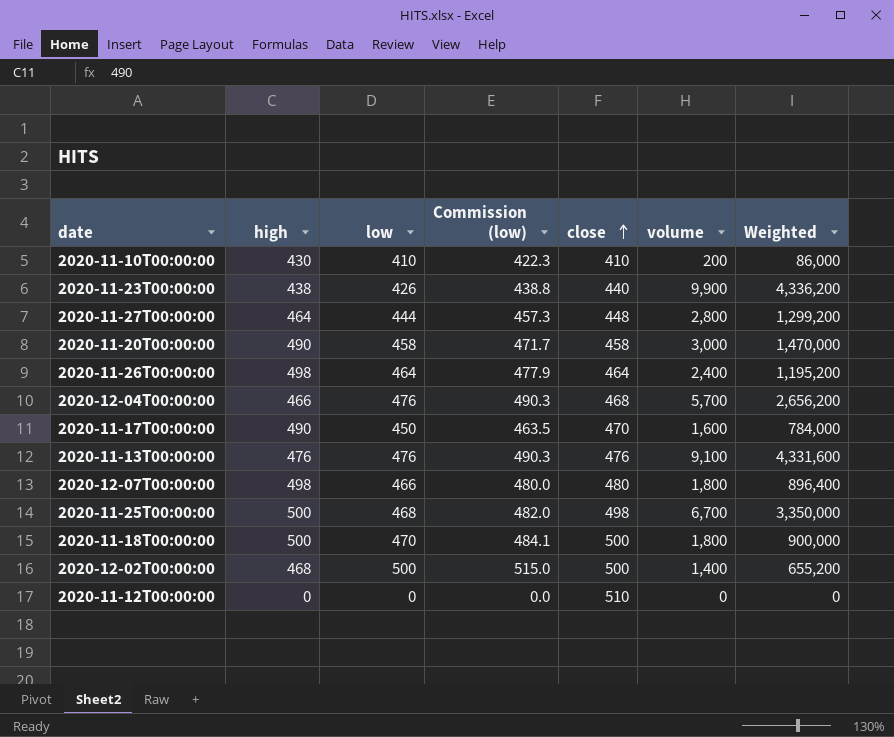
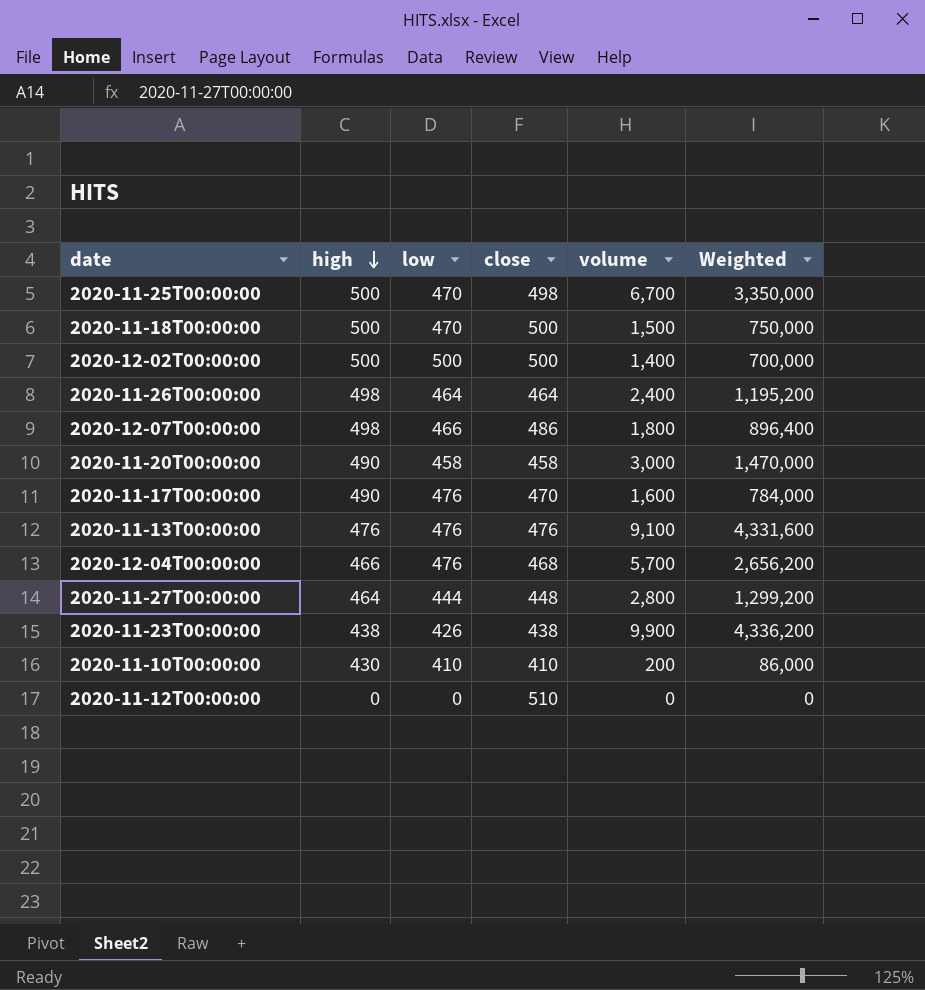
row order: close ascending -> high descending
column Commission (low) | formula: [low] * 1.03 -> none
2020-11-25T00:00:00 | low: 468 -> 470
2020-11-18T00:00:00 | volume: 1,800 -> 1,500
2020-11-18T00:00:00 | Weighted: 900,000 -> 750,000
2020-12-02T00:00:00 | high: 468 -> 500
2020-12-02T00:00:00 | Weighted: 655,200 -> 700,000
2020-12-07T00:00:00 | close: 480 -> 486
2020-11-17T00:00:00 | low: 450 -> 476
2020-11-23T00:00:00 | close: 440 -> 438

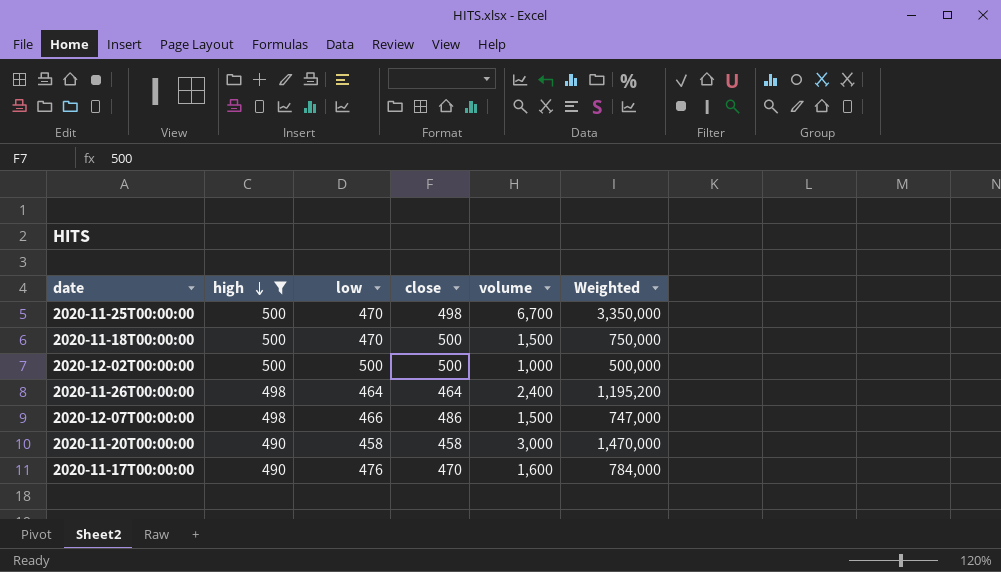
filter: none -> high >= 490
2020-12-02T00:00:00 | volume: 1,400 -> 1,000
2020-12-02T00:00:00 | Weighted: 700,000 -> 500,000
2020-12-07T00:00:00 | volume: 1,800 -> 1,500
2020-12-07T00:00:00 | Weighted: 896,400 -> 747,000

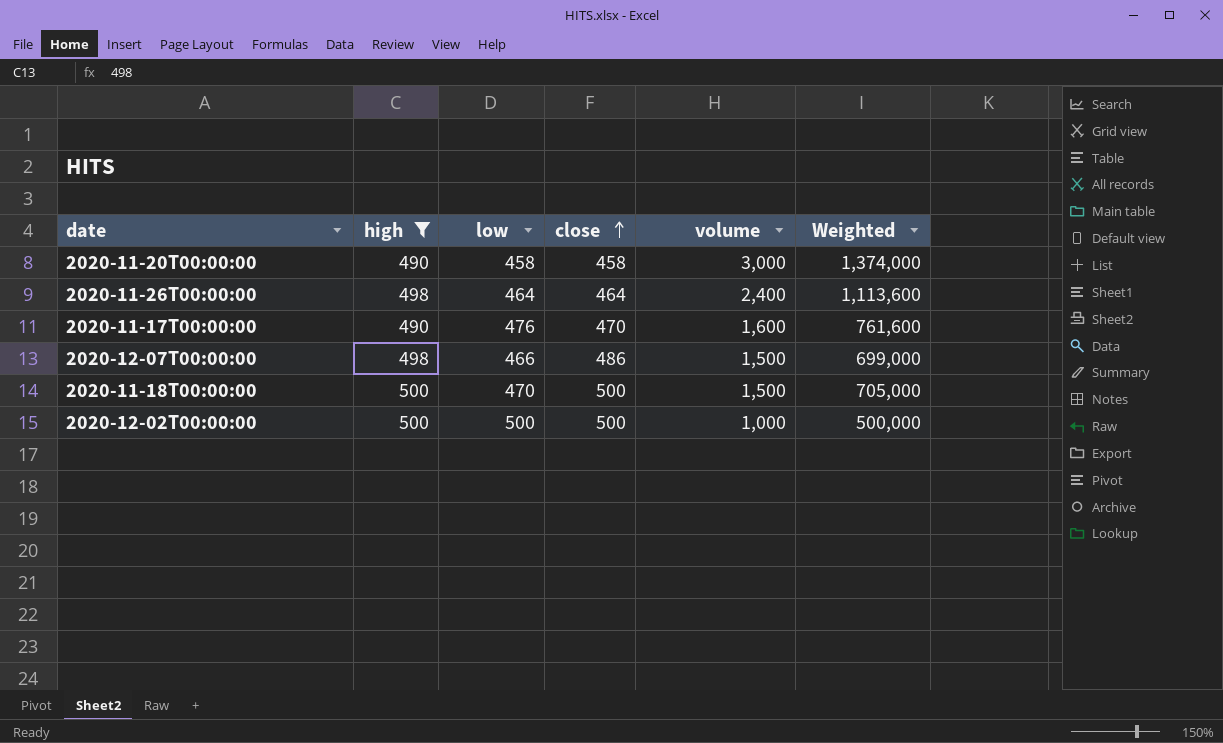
row order: high descending -> close ascending
column Weighted | formula: [high] * [volume] -> [low] * [volume]
row 2020-11-25T00:00:00: 500 | 470 | 498 | 6,700 | 3,350,000 -> none

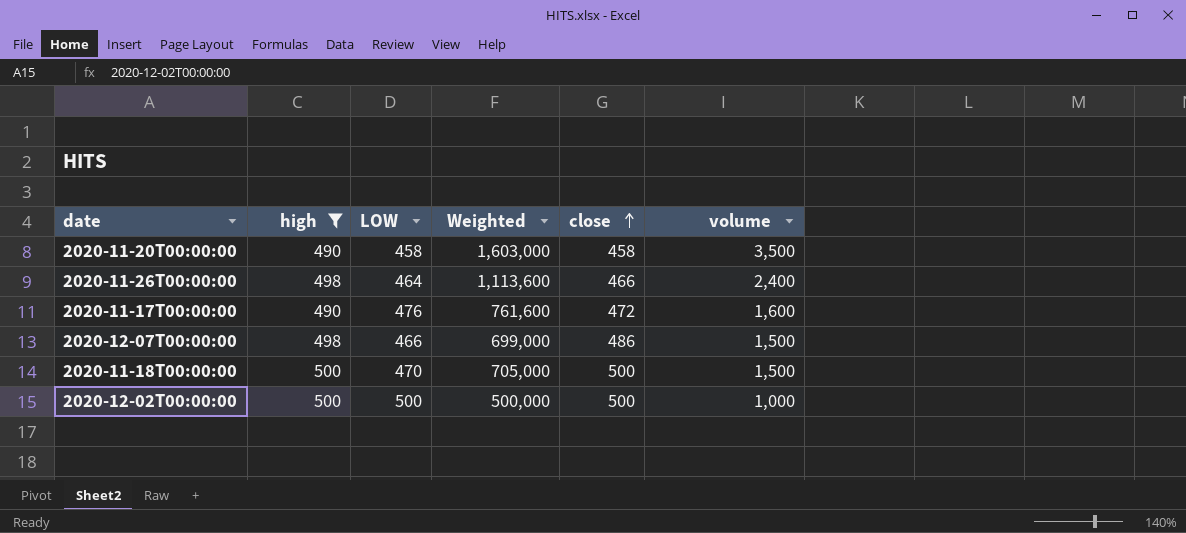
column name: low -> LOW
column Weighted | position: 6 -> 4
2020-11-20T00:00:00 | Weighted: 1,374,000 -> 1,603,000
2020-11-20T00:00:00 | volume: 3,000 -> 3,500
2020-11-26T00:00:00 | close: 464 -> 466
2020-11-17T00:00:00 | close: 470 -> 472

